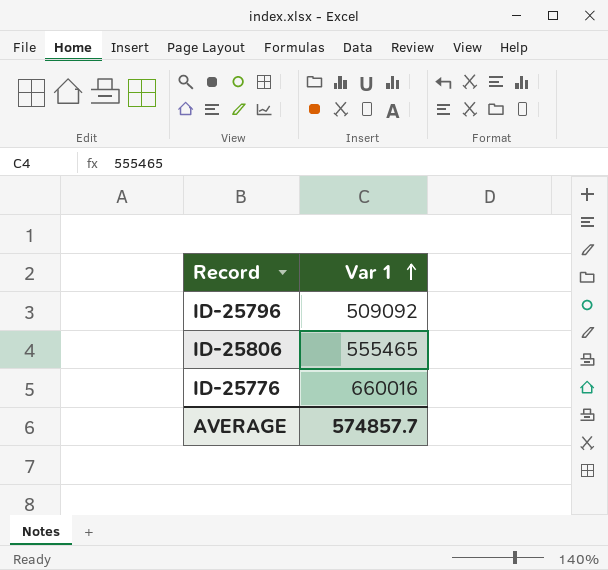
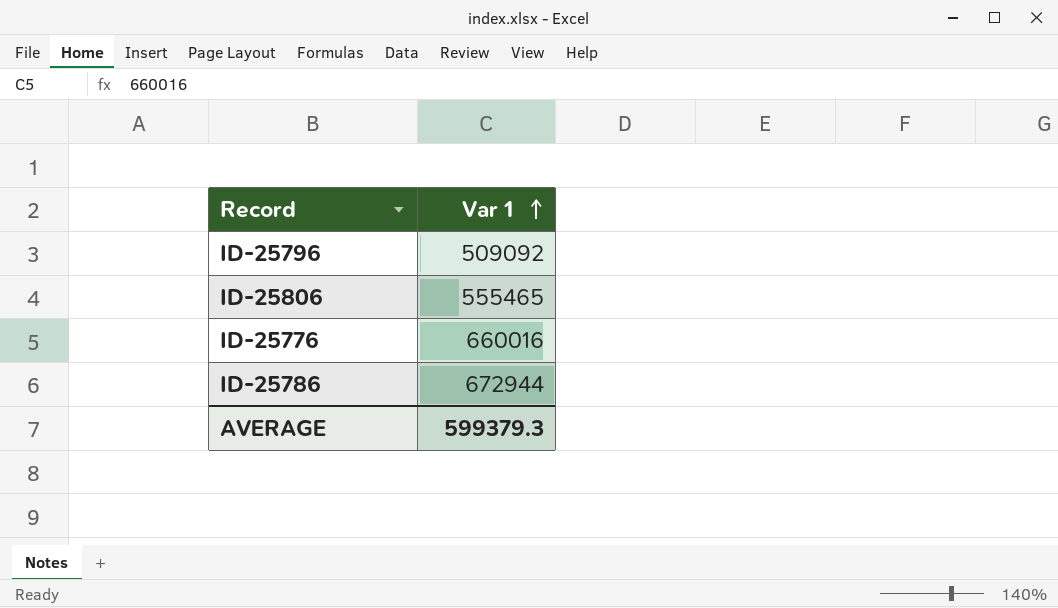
row ID-25786: none -> 672944
AVERAGE | Var 1: 574857.7 -> 599379.3

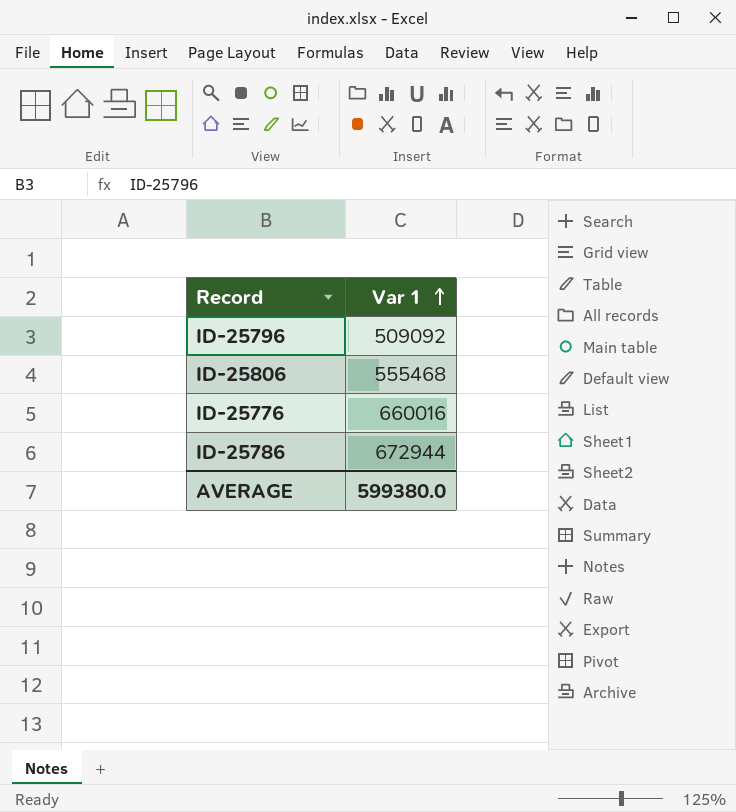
ID-25806 | Var 1: 555465 -> 555468
AVERAGE | Var 1: 599379.3 -> 599380.0

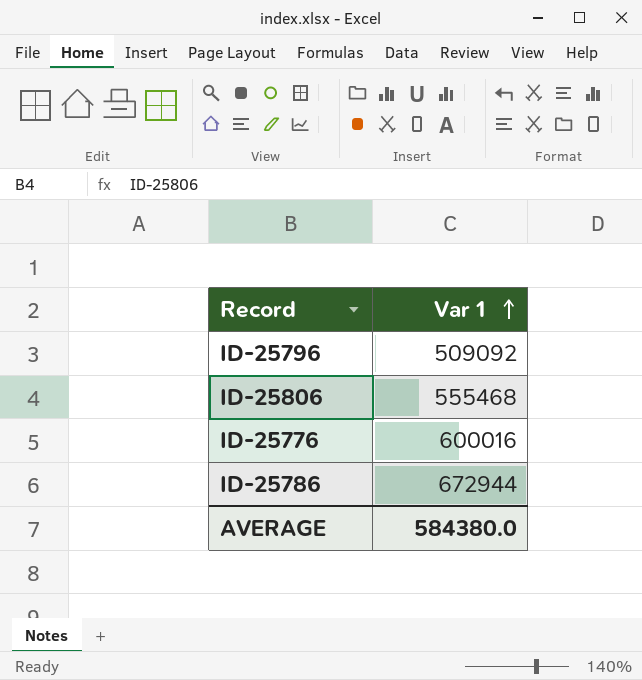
ID-25776 | Var 1: 660016 -> 600016
AVERAGE | Var 1: 599380.0 -> 584380.0

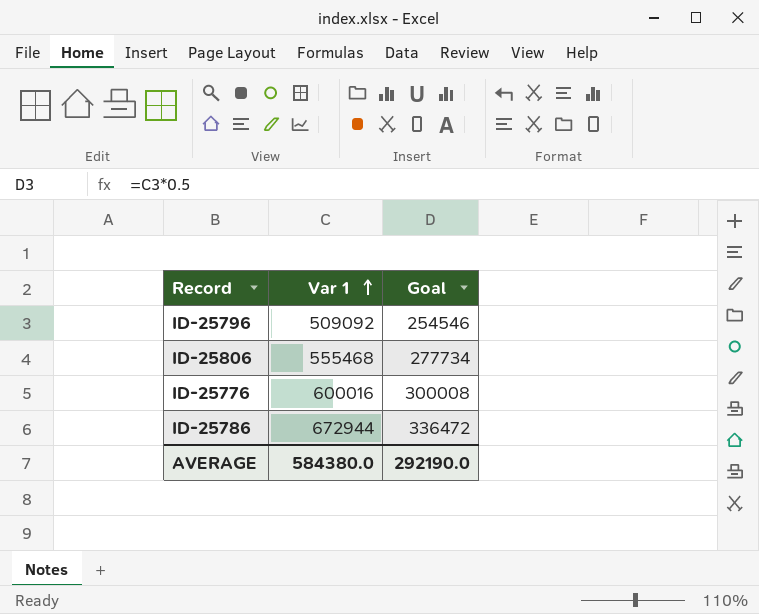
column Goal | formula: none -> [Var 1] * 0.5

